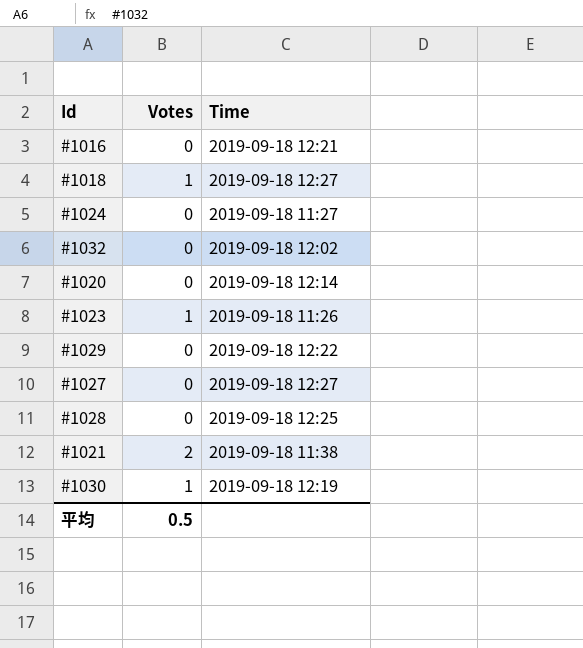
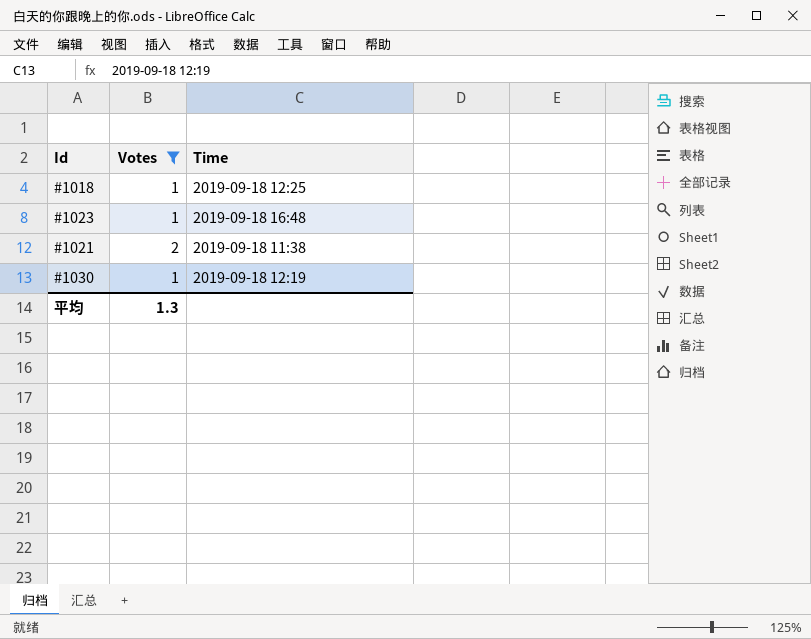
filter: none -> Votes != 0
#1018 | Time: 2019-09-18 12:27 -> 2019-09-18 12:25
#1023 | Time: 2019-09-18 11:26 -> 2019-09-18 16:48
平均 | Votes: 0.5 -> 1.3

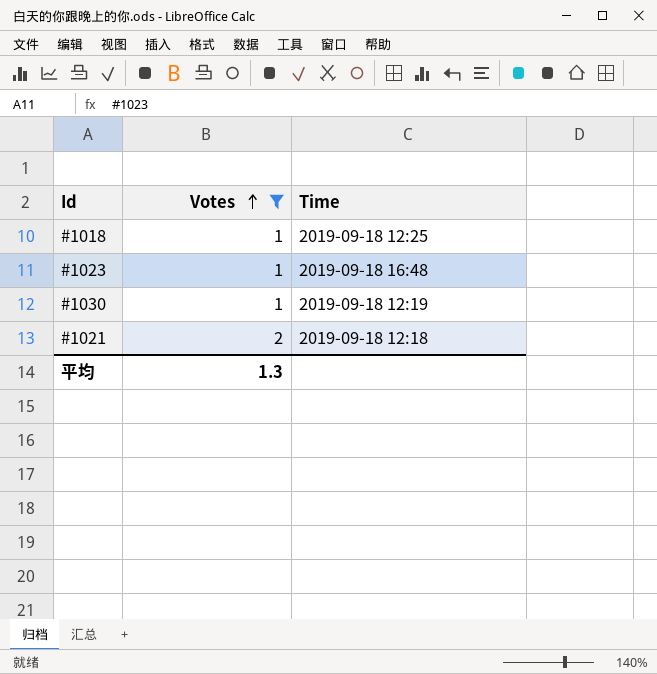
row order: none -> Votes ascending
#1021 | Time: 2019-09-18 11:38 -> 2019-09-18 12:18

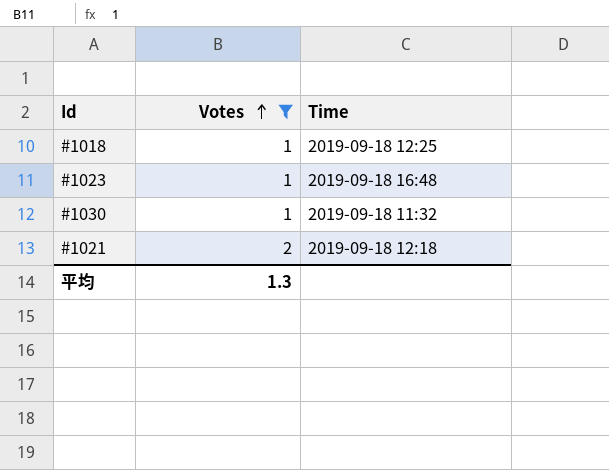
#1030 | Time: 2019-09-18 12:19 -> 2019-09-18 11:32

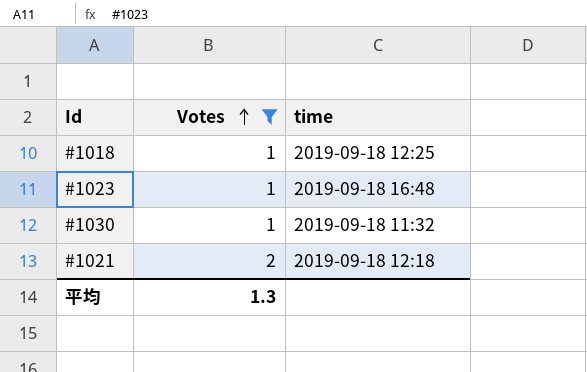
column name: Time -> time

